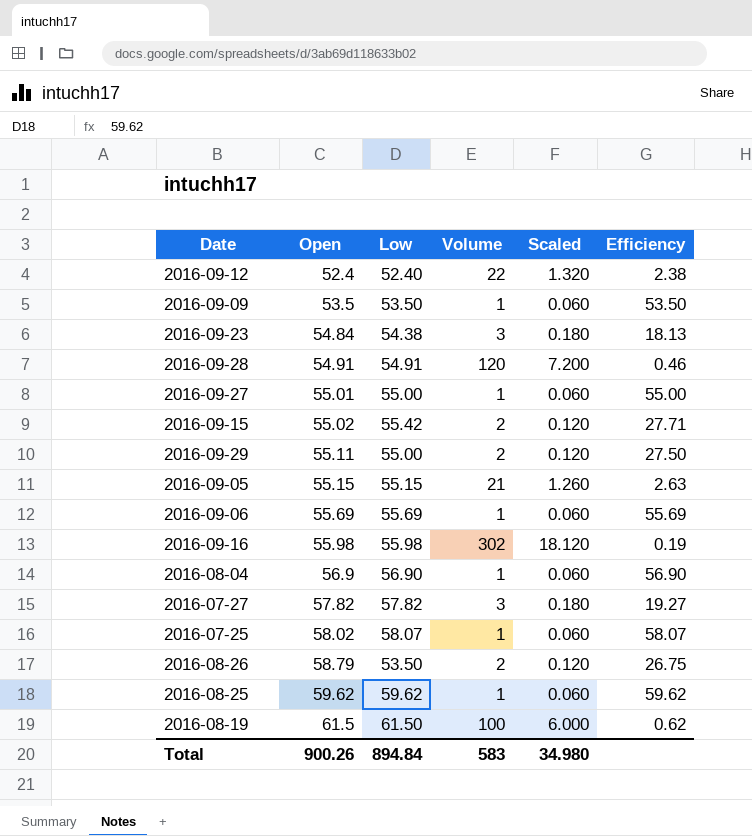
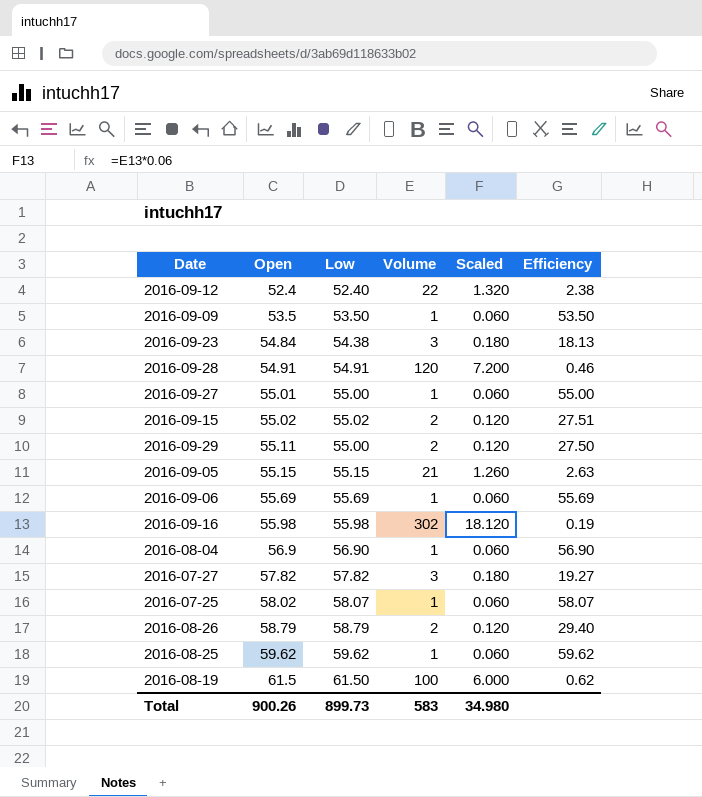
2016-09-15 | Low: 55.42 -> 55.02
2016-09-15 | Efficiency: 27.71 -> 27.51
2016-08-26 | Low: 53.50 -> 58.79
2016-08-26 | Efficiency: 26.75 -> 29.40
Total | Low: 894.84 -> 899.73

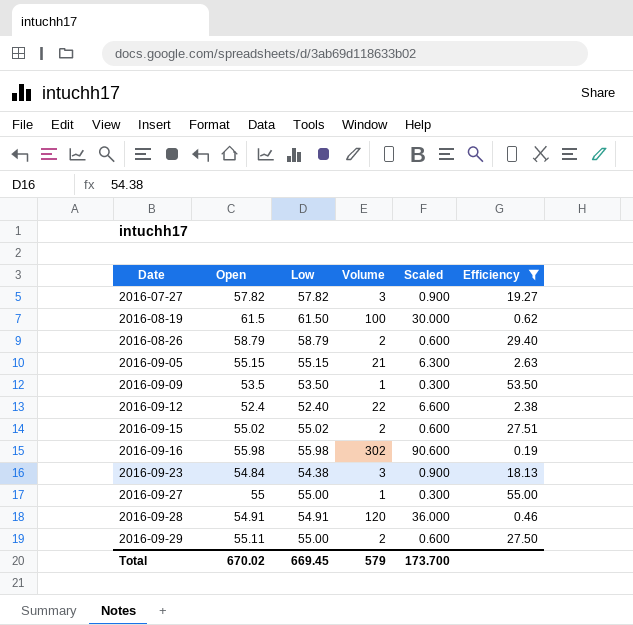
filter: none -> Efficiency <= 55.00
row order: Open ascending -> Date ascending
column Scaled | formula: [Volume] * 0.06 -> [Volume] * 0.3
2016-09-27 | Open: 55.01 -> 55
Total | Open: 900.26 -> 670.02
Total | Low: 899.73 -> 669.45
Total | Volume: 583 -> 579
Total | Scaled: 34.980 -> 173.700

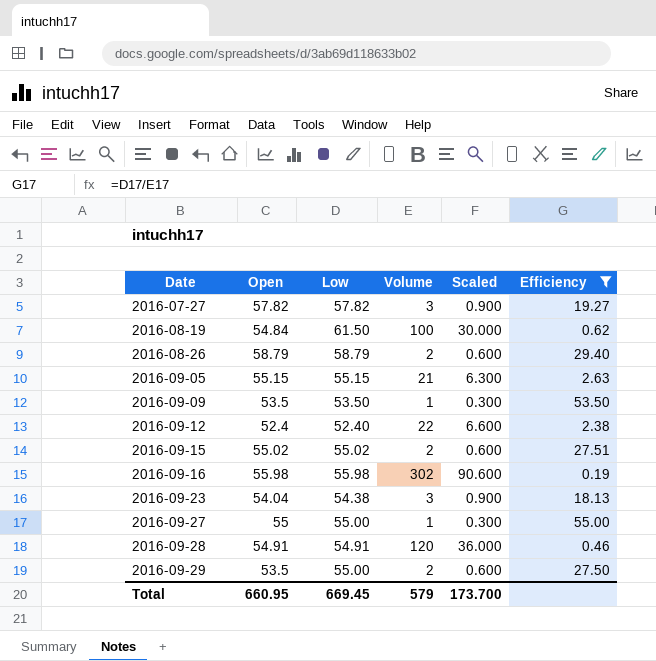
2016-08-19 | Open: 61.5 -> 54.84
2016-09-23 | Open: 54.84 -> 54.04
2016-09-29 | Open: 55.11 -> 53.5
Total | Open: 670.02 -> 660.95

